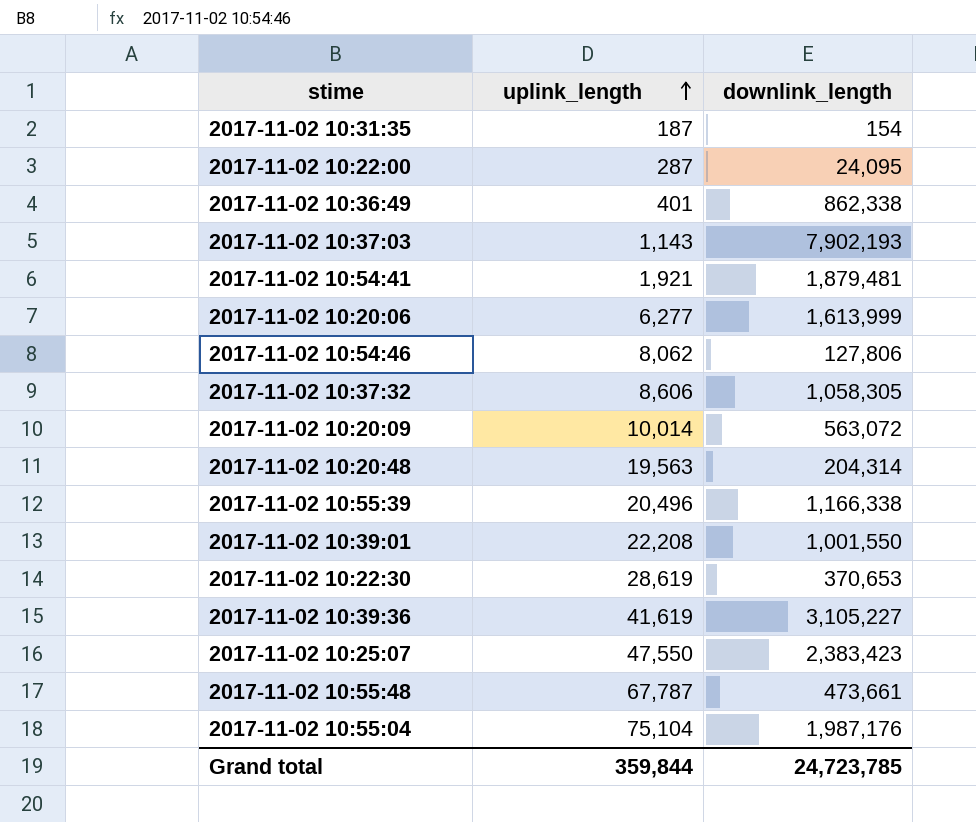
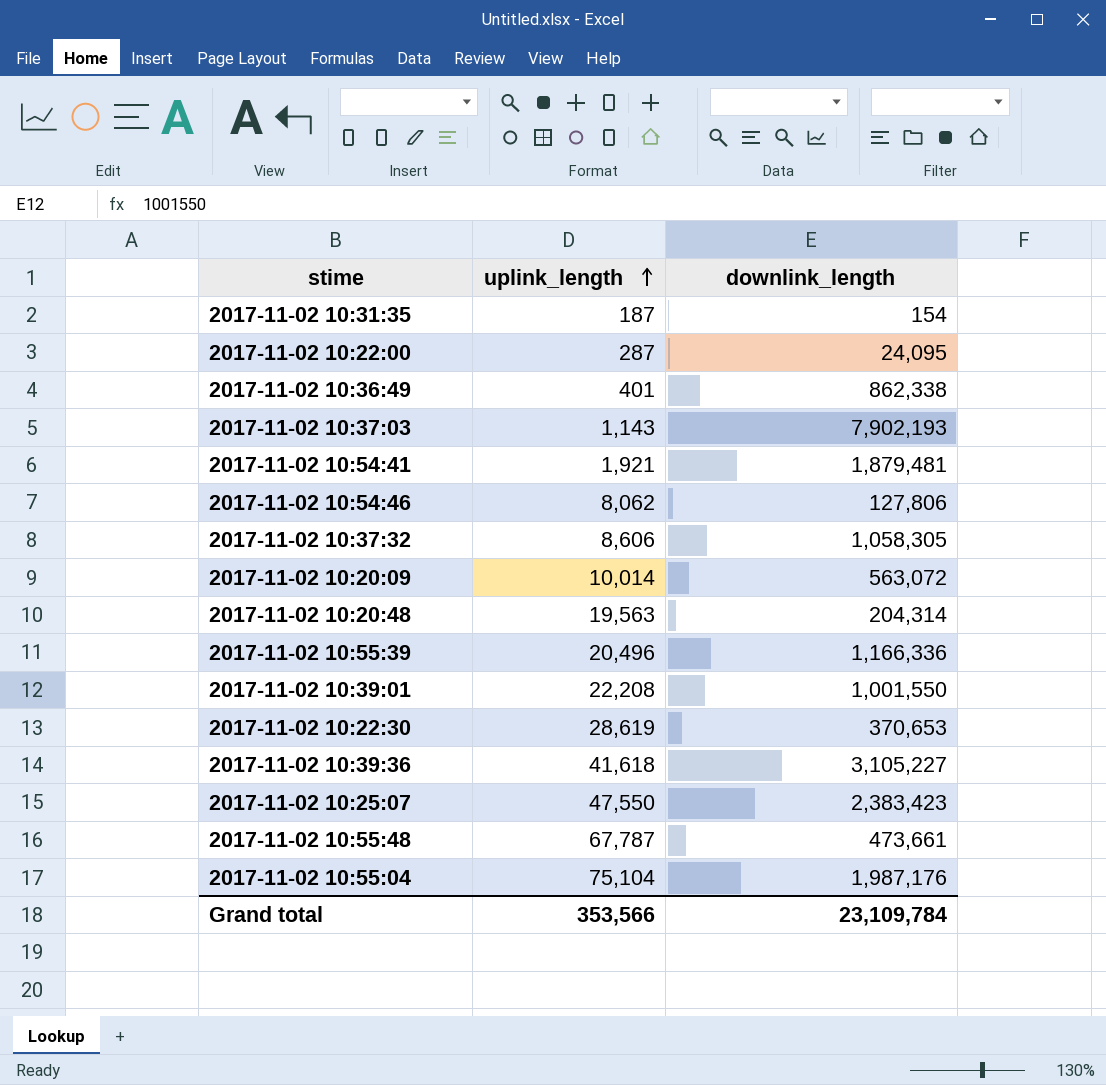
row 2017-11-02 10:20:06: 6,277 | 1,613,999 -> none
2017-11-02 10:55:39 | downlink_length: 1,166,338 -> 1,166,336
2017-11-02 10:39:36 | uplink_length: 41,619 -> 41,618
Grand total | uplink_length: 359,844 -> 353,566
Grand total | downlink_length: 24,723,785 -> 23,109,784

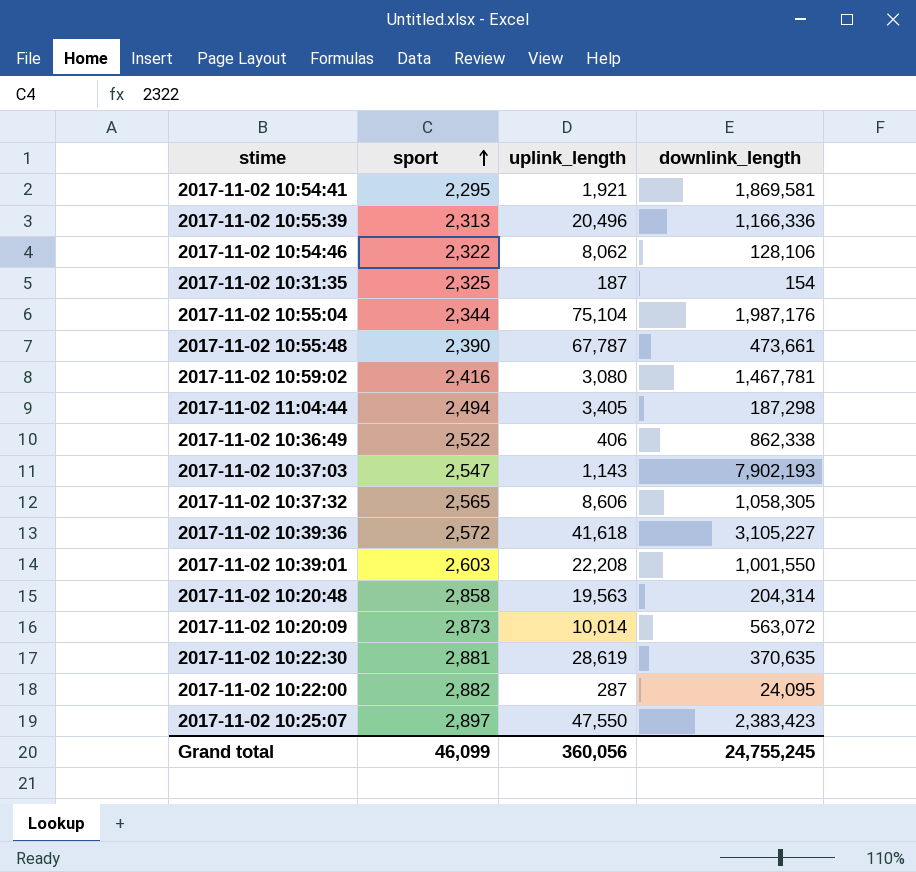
row order: uplink_length ascending -> sport ascending
column sport | position: none -> 2
2017-11-02 10:54:41 | downlink_length: 1,879,481 -> 1,869,581
2017-11-02 10:54:46 | downlink_length: 127,806 -> 128,106
row 2017-11-02 10:59:02: none -> 2,416 | 3,080 | 1,467,781
row 2017-11-02 11:04:44: none -> 2,494 | 3,405 | 187,298
2017-11-02 10:36:49 | uplink_length: 401 -> 406
2017-11-02 10:22:30 | downlink_length: 370,653 -> 370,635
Grand total | uplink_length: 353,566 -> 360,056
Grand total | downlink_length: 23,109,784 -> 24,755,245

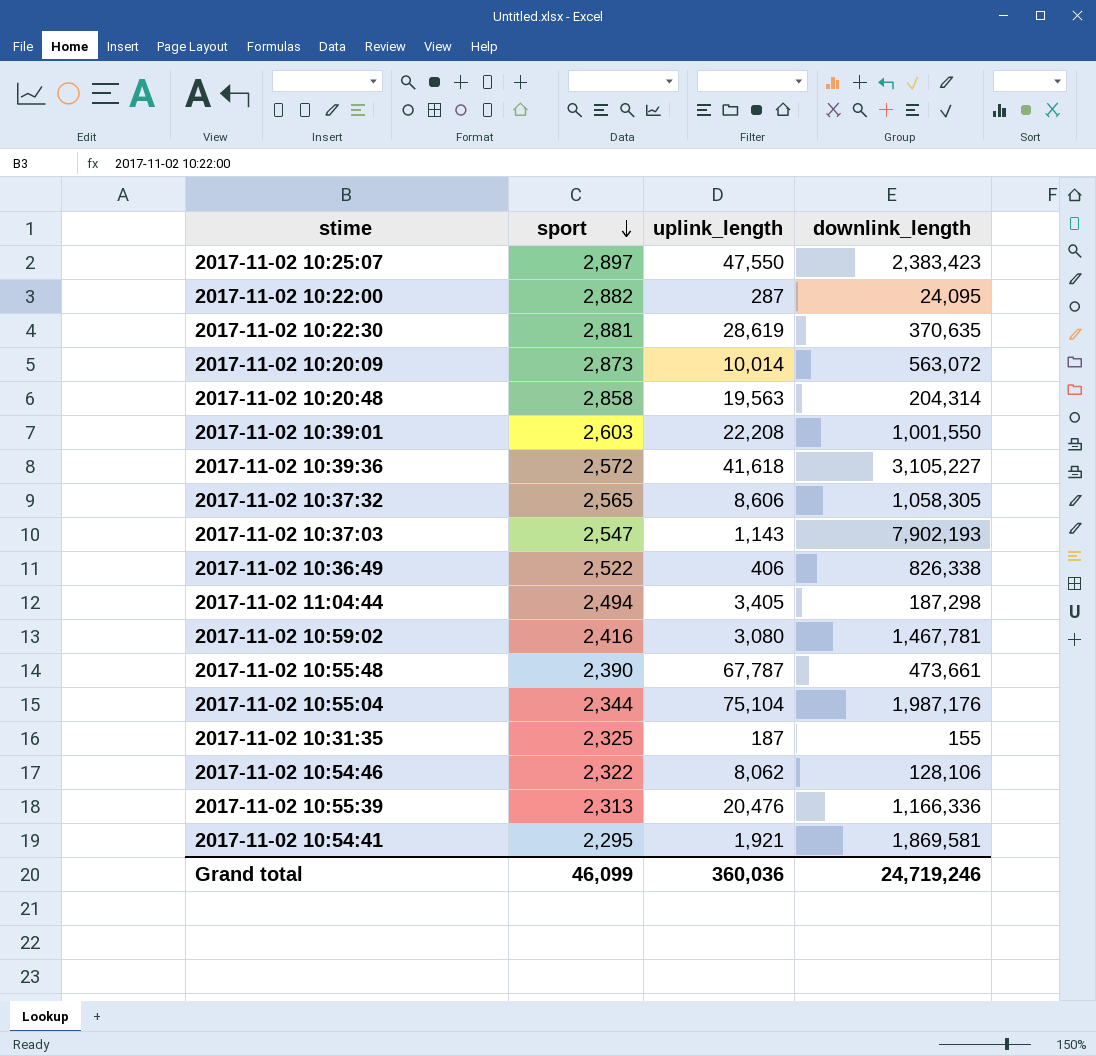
row order: sport ascending -> sport descending
2017-11-02 10:36:49 | downlink_length: 862,338 -> 826,338
2017-11-02 10:31:35 | downlink_length: 154 -> 155
2017-11-02 10:55:39 | uplink_length: 20,496 -> 20,476
Grand total | uplink_length: 360,056 -> 360,036
Grand total | downlink_length: 24,755,245 -> 24,719,246

